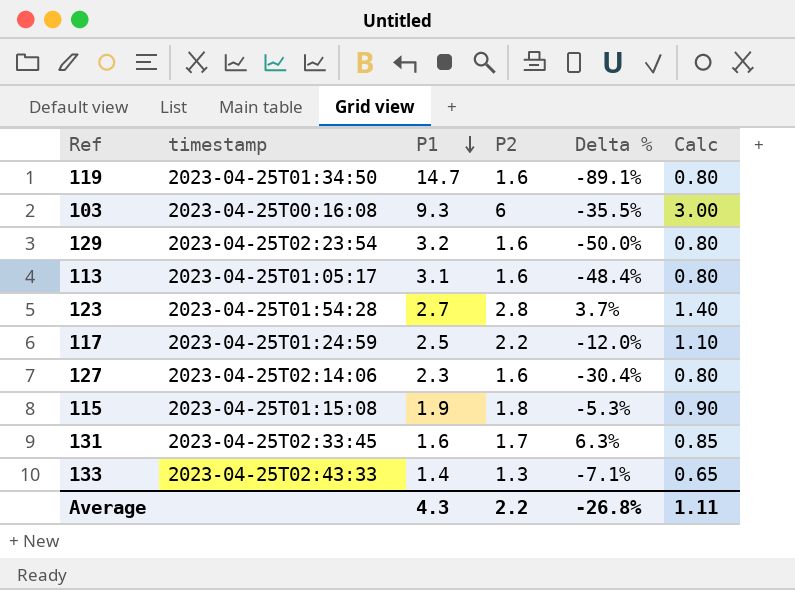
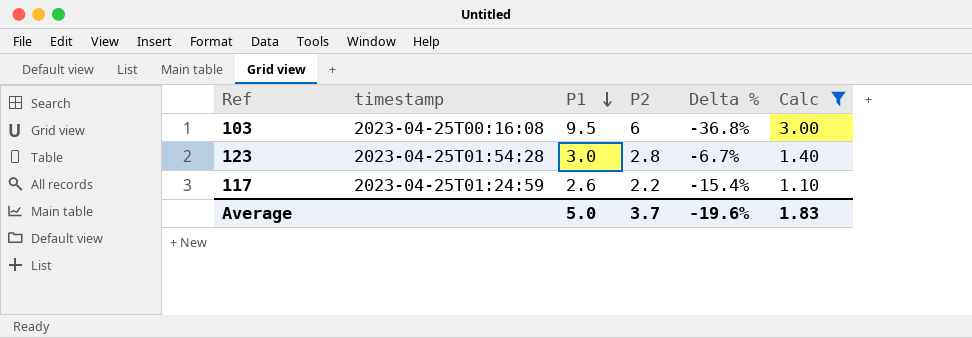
filter: none -> Calc >= 1.10
103 | P1: 9.3 -> 9.5
103 | Delta %: -35.5% -> -36.8%
123 | P1: 2.7 -> 3.0
123 | Delta %: 3.7% -> -6.7%
117 | P1: 2.5 -> 2.6
117 | Delta %: -12.0% -> -15.4%
Average | P1: 4.3 -> 5.0
Average | P2: 2.2 -> 3.7
Average | Delta %: -26.8% -> -19.6%
Average | Calc: 1.11 -> 1.83

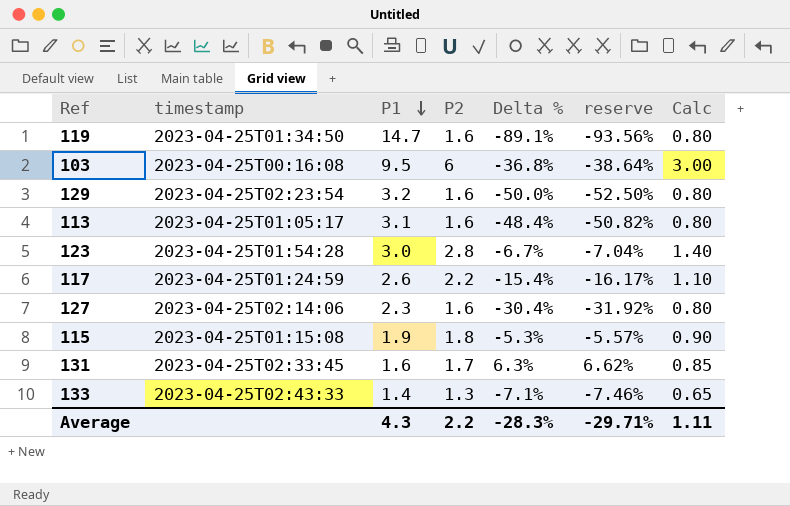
filter: Calc >= 1.10 -> none
column reserve | formula: none -> [Delta %] * 1.05
Average | P1: 5.0 -> 4.3
Average | P2: 3.7 -> 2.2
Average | Delta %: -19.6% -> -28.3%
Average | Calc: 1.83 -> 1.11

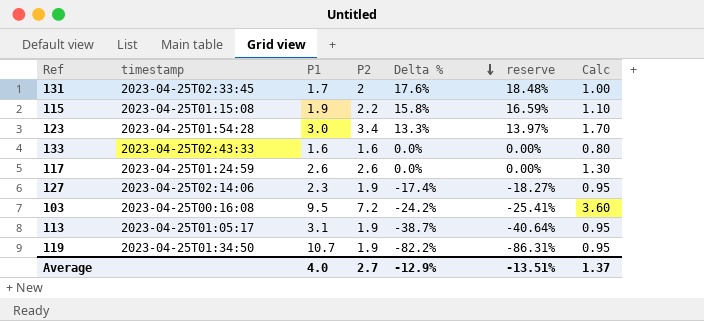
row order: P1 descending -> Delta % descending
row 129: 2023-04-25T02:23:54 | 3.2 | 1.6 | -50.0% | -52.50% | 0.80 -> none
131 | P1: 1.6 -> 1.7
131 | P2: 1.7 -> 2
131 | Delta %: 6.3% -> 17.6%
131 | reserve: 6.62% -> 18.48%
131 | Calc: 0.85 -> 1.00
115 | P2: 1.8 -> 2.2
115 | Delta %: -5.3% -> 15.8%
115 | reserve: -5.57% -> 16.59%
115 | Calc: 0.90 -> 1.10
123 | P2: 2.8 -> 3.4
123 | Delta %: -6.7% -> 13.3%
123 | reserve: -7.04% -> 13.97%
123 | Calc: 1.40 -> 1.70
133 | P1: 1.4 -> 1.6
133 | P2: 1.3 -> 1.6
133 | Delta %: -7.1% -> 0.0%
133 | reserve: -7.46% -> 0.00%
133 | Calc: 0.65 -> 0.80
117 | P2: 2.2 -> 2.6
117 | Delta %: -15.4% -> 0.0%
117 | reserve: -16.17% -> 0.00%
117 | Calc: 1.10 -> 1.30
127 | P2: 1.6 -> 1.9
127 | Delta %: -30.4% -> -17.4%
127 | reserve: -31.92% -> -18.27%
127 | Calc: 0.80 -> 0.95
103 | P2: 6 -> 7.2
103 | Delta %: -36.8% -> -24.2%
103 | reserve: -38.64% -> -25.41%
103 | Calc: 3.00 -> 3.60
113 | P2: 1.6 -> 1.9
113 | Delta %: -48.4% -> -38.7%
113 | reserve: -50.82% -> -40.64%
113 | Calc: 0.80 -> 0.95
119 | P1: 14.7 -> 10.7
119 | P2: 1.6 -> 1.9
119 | Delta %: -89.1% -> -82.2%
119 | reserve: -93.56% -> -86.31%
119 | Calc: 0.80 -> 0.95
Average | P1: 4.3 -> 4.0
Average | P2: 2.2 -> 2.7
Average | Delta %: -28.3% -> -12.9%
Average | reserve: -29.71% -> -13.51%
Average | Calc: 1.11 -> 1.37

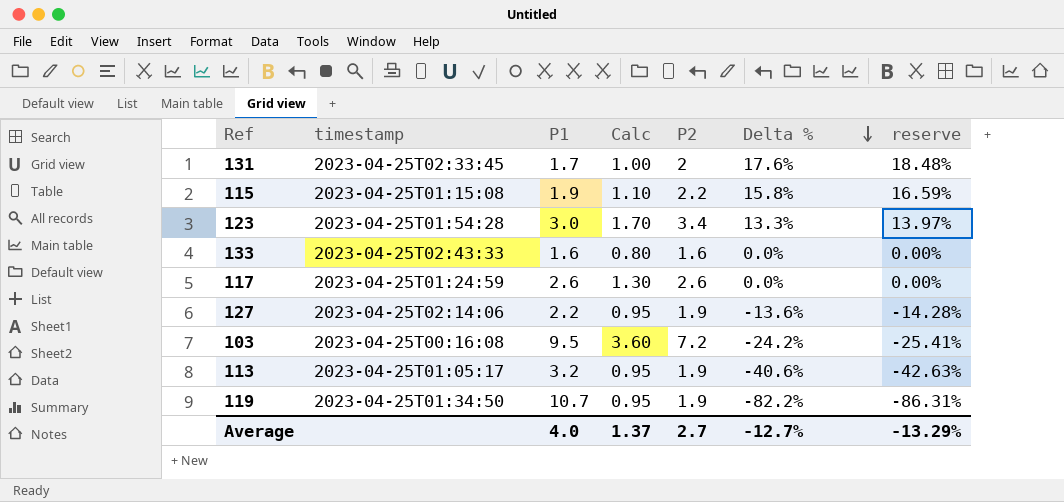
column Calc | position: 7 -> 4
127 | P1: 2.3 -> 2.2
127 | Delta %: -17.4% -> -13.6%
127 | reserve: -18.27% -> -14.28%
113 | P1: 3.1 -> 3.2
113 | Delta %: -38.7% -> -40.6%
113 | reserve: -40.64% -> -42.63%
Average | Delta %: -12.9% -> -12.7%
Average | reserve: -13.51% -> -13.29%

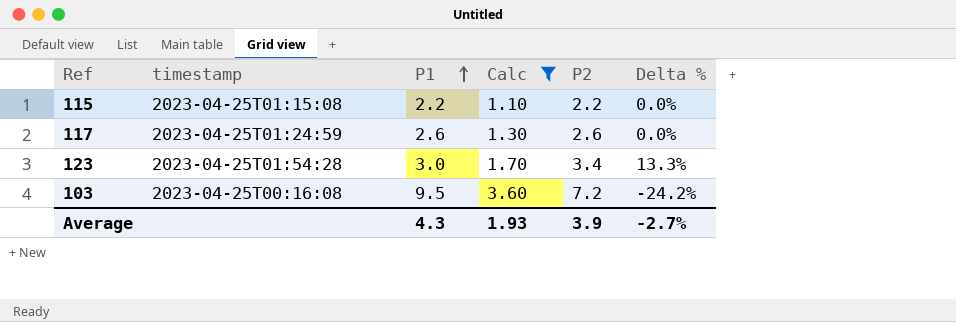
filter: none -> Calc >= 1.10
row order: Delta % descending -> P1 ascending
column reserve | formula: [Delta %] * 1.05 -> none
115 | P1: 1.9 -> 2.2
115 | Delta %: 15.8% -> 0.0%
Average | P1: 4.0 -> 4.3
Average | Calc: 1.37 -> 1.93
Average | P2: 2.7 -> 3.9
Average | Delta %: -12.7% -> -2.7%

